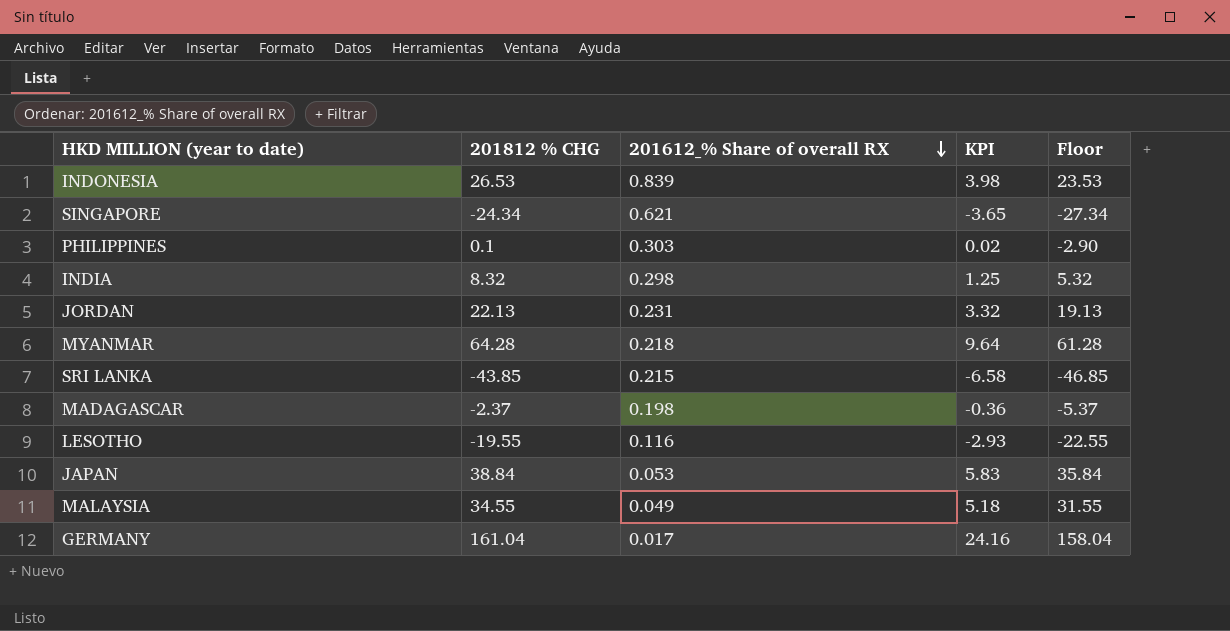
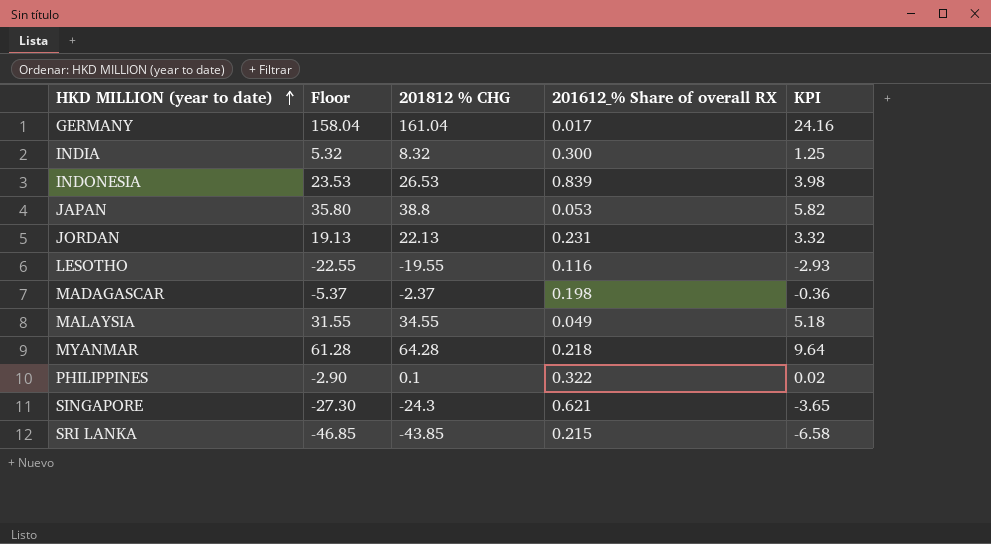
row order: 201612_% Share of overall RX descending -> HKD MILLION (year to date) ascending
column Floor | position: 5 -> 2
INDIA | 201612_% Share of overall RX: 0.298 -> 0.300
JAPAN | Floor: 35.84 -> 35.80
JAPAN | 201812 % CHG: 38.84 -> 38.8
JAPAN | KPI: 5.83 -> 5.82
PHILIPPINES | 201612_% Share of overall RX: 0.303 -> 0.322
SINGAPORE | Floor: -27.34 -> -27.30
SINGAPORE | 201812 % CHG: -24.34 -> -24.3

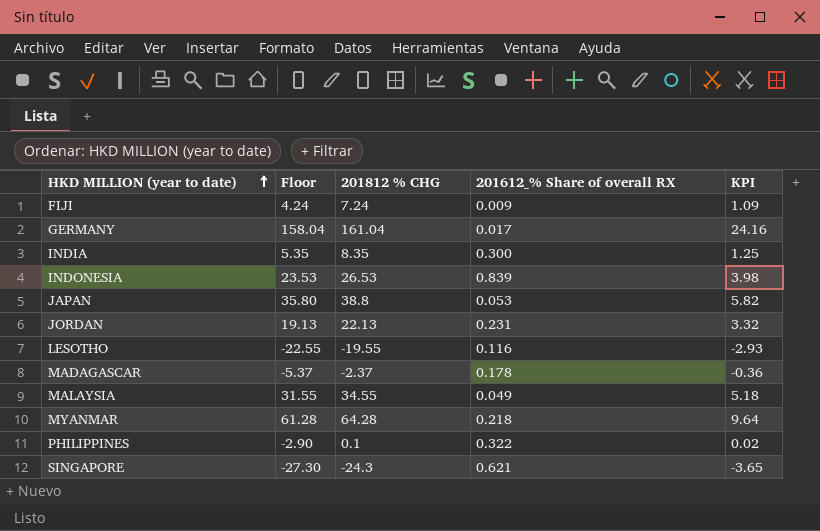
row SRI LANKA: -46.85 | -43.85 | 0.215 | -6.58 -> none
row FIJI: none -> 4.24 | 7.24 | 0.009 | 1.09
INDIA | Floor: 5.32 -> 5.35
INDIA | 201812 % CHG: 8.32 -> 8.35
MADAGASCAR | 201612_% Share of overall RX: 0.198 -> 0.178

